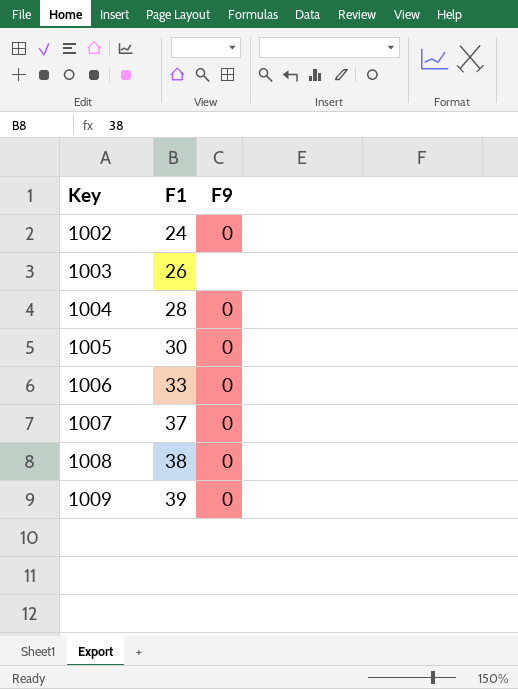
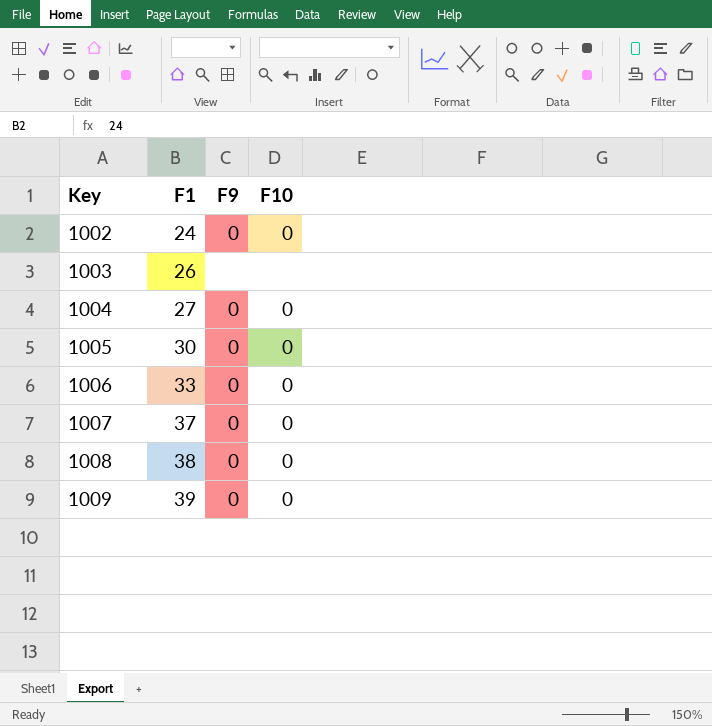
column F10 | position: none -> 4
1004 | F1: 28 -> 27

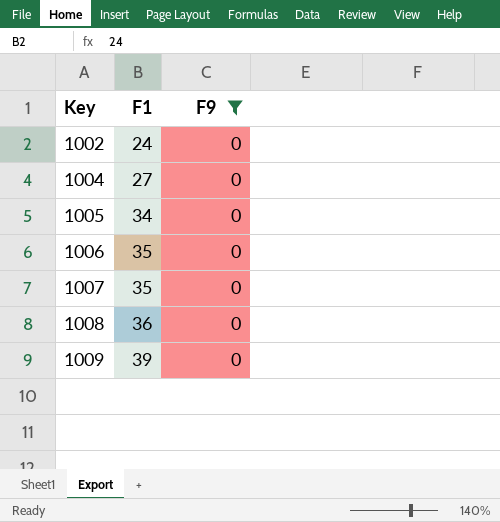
filter: none -> F9 = 0
column F10 | position: 4 -> none
1005 | F1: 30 -> 34
1006 | F1: 33 -> 35
1007 | F1: 37 -> 35
1008 | F1: 38 -> 36

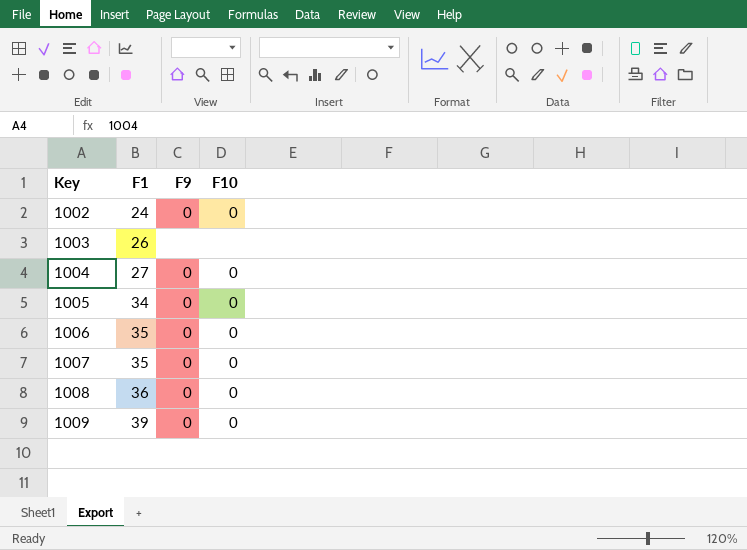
filter: F9 = 0 -> none
column F10 | position: none -> 4

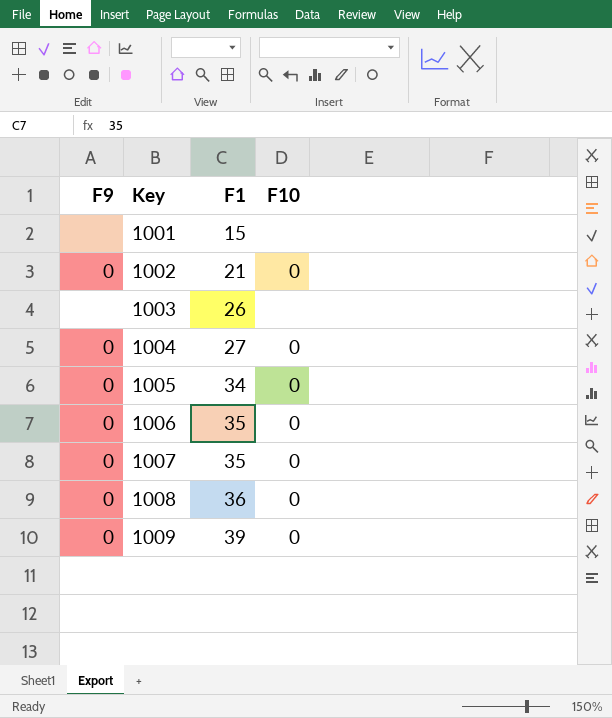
column F9 | position: 3 -> 1
row 1001: none -> none | 15 | none
1002 | F1: 24 -> 21

